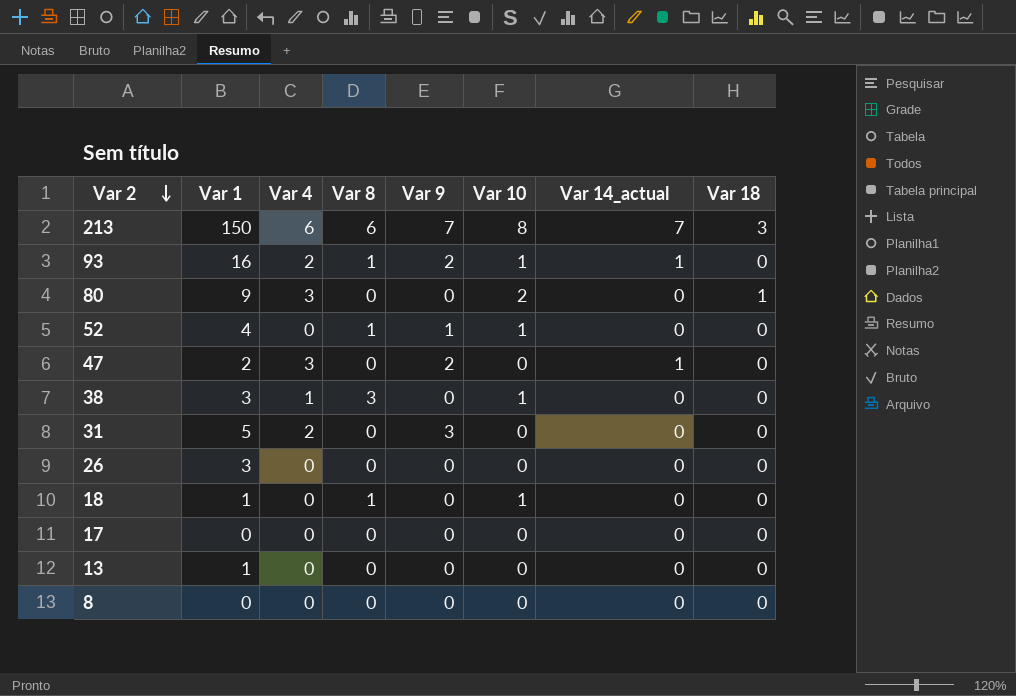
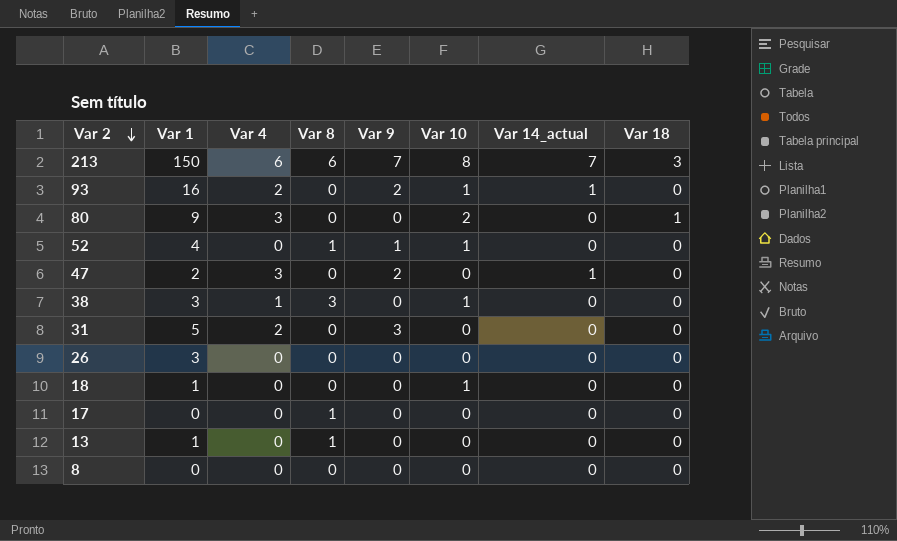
93 | Var 8: 1 -> 0
18 | Var 8: 1 -> 0
17 | Var 8: 0 -> 1
13 | Var 8: 0 -> 1

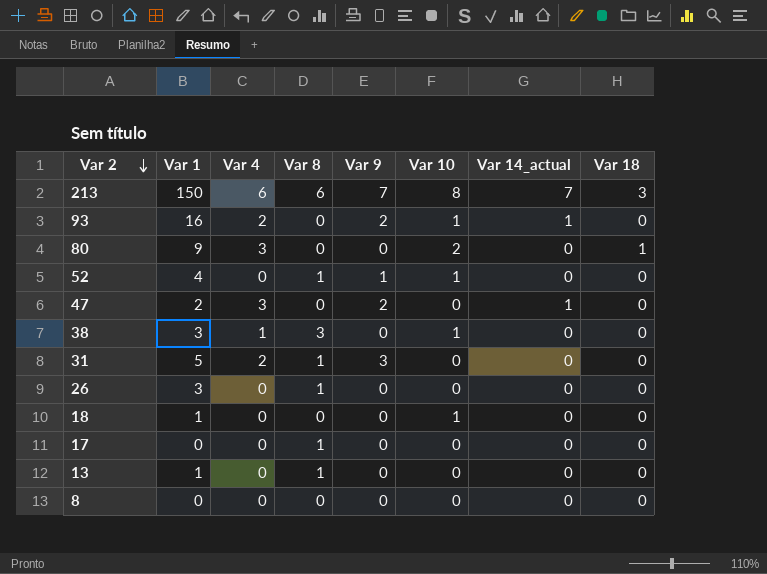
31 | Var 8: 0 -> 1
26 | Var 8: 0 -> 1

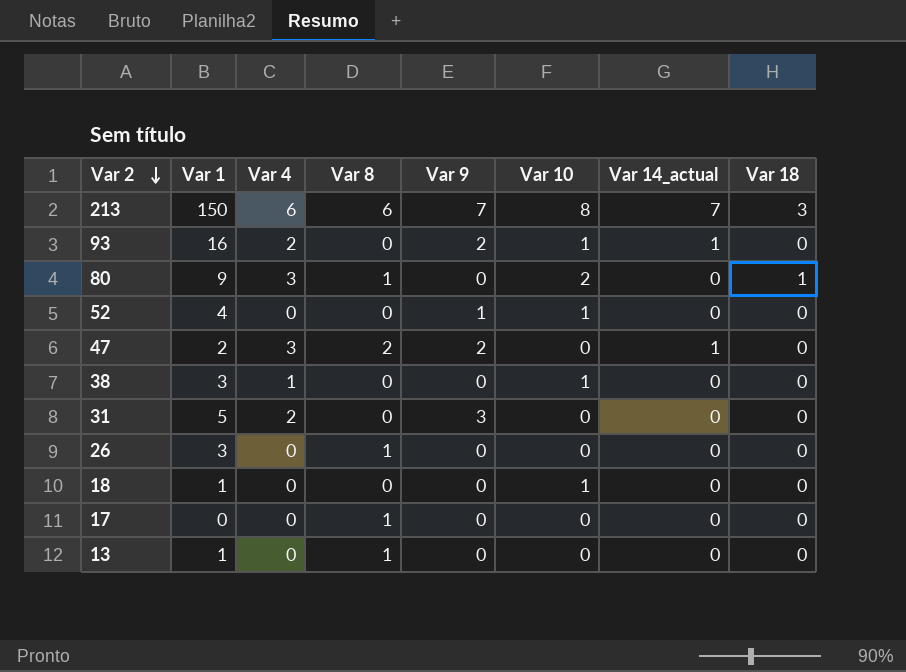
row 8: 0 | 0 | 0 | 0 | 0 | 0 | 0 -> none
80 | Var 8: 0 -> 1
52 | Var 8: 1 -> 0
47 | Var 8: 0 -> 2
38 | Var 8: 3 -> 0
31 | Var 8: 1 -> 0

